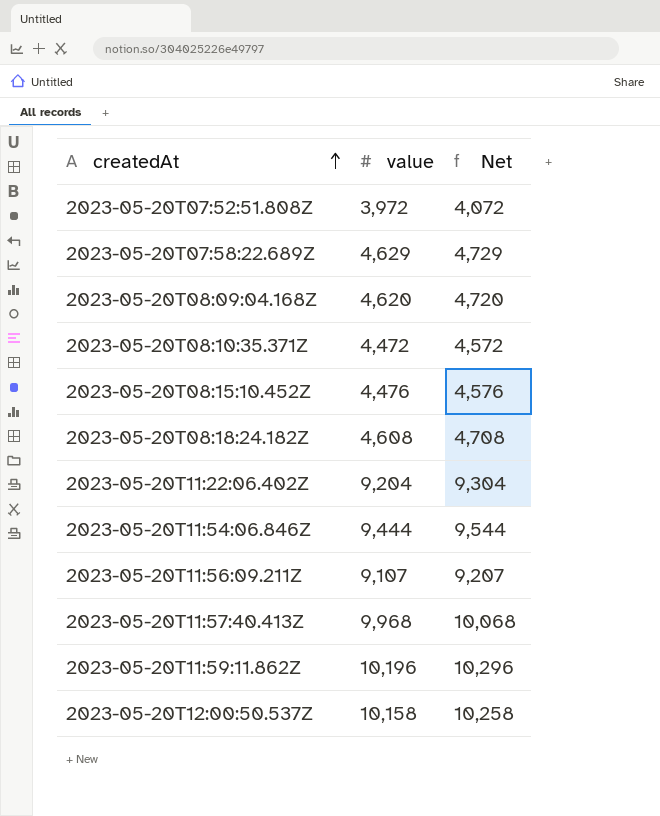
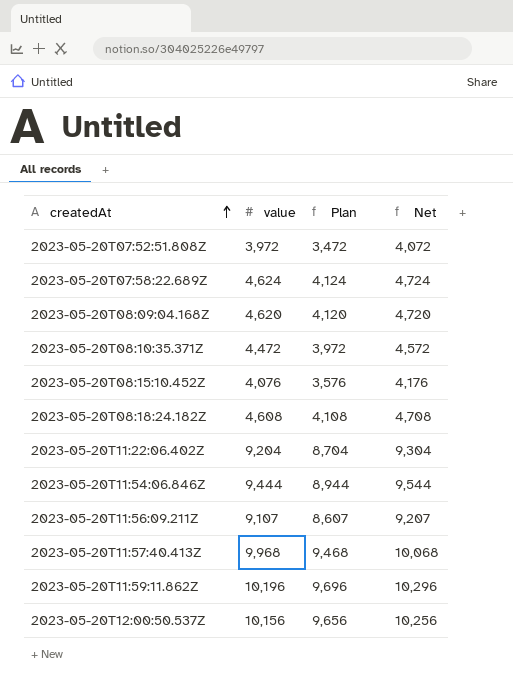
column Plan | formula: none -> [value] - 500
2023-05-20T07:58:22.689Z | value: 4,629 -> 4,624
2023-05-20T07:58:22.689Z | Net: 4,729 -> 4,724
2023-05-20T08:15:10.452Z | value: 4,476 -> 4,076
2023-05-20T08:15:10.452Z | Net: 4,576 -> 4,176
2023-05-20T12:00:50.537Z | value: 10,158 -> 10,156
2023-05-20T12:00:50.537Z | Net: 10,258 -> 10,256

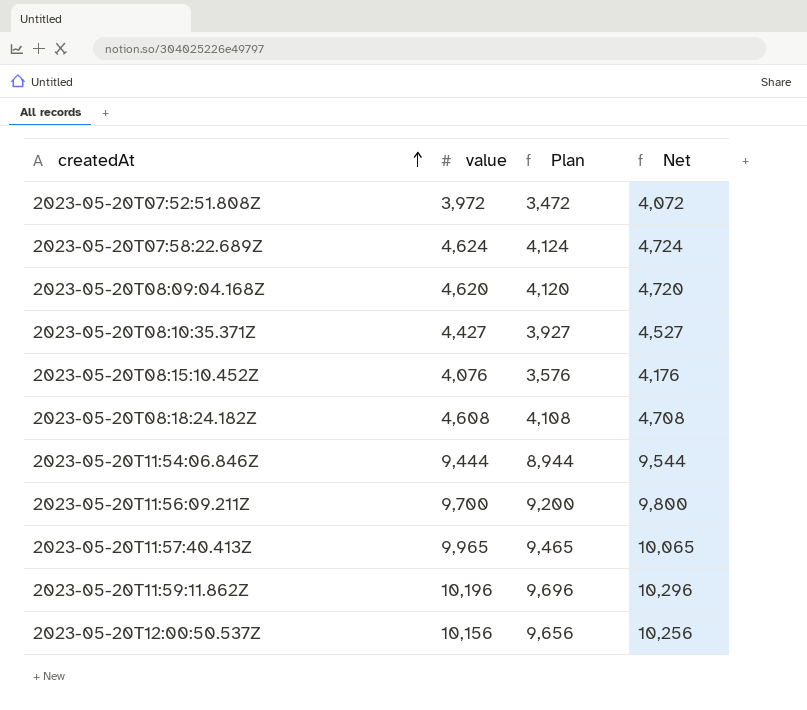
row 2023-05-20T11:22:06.402Z: 9,204 | 8,704 | 9,304 -> none
2023-05-20T08:10:35.371Z | value: 4,472 -> 4,427
2023-05-20T08:10:35.371Z | Plan: 3,972 -> 3,927
2023-05-20T08:10:35.371Z | Net: 4,572 -> 4,527
2023-05-20T11:56:09.211Z | value: 9,107 -> 9,700
2023-05-20T11:56:09.211Z | Plan: 8,607 -> 9,200
2023-05-20T11:56:09.211Z | Net: 9,207 -> 9,800
2023-05-20T11:57:40.413Z | value: 9,968 -> 9,965
2023-05-20T11:57:40.413Z | Plan: 9,468 -> 9,465
2023-05-20T11:57:40.413Z | Net: 10,068 -> 10,065

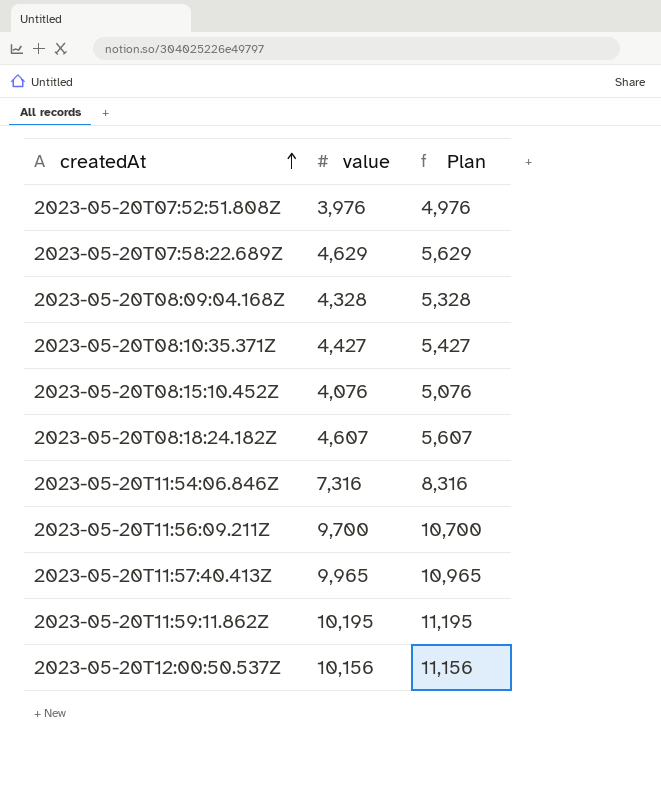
column Net | formula: [value] + 100 -> none
column Plan | formula: [value] - 500 -> [value] + 1000
2023-05-20T07:52:51.808Z | value: 3,972 -> 3,976
2023-05-20T07:58:22.689Z | value: 4,624 -> 4,629
2023-05-20T08:09:04.168Z | value: 4,620 -> 4,328
2023-05-20T08:18:24.182Z | value: 4,608 -> 4,607
2023-05-20T11:54:06.846Z | value: 9,444 -> 7,316
2023-05-20T11:59:11.862Z | value: 10,196 -> 10,195

